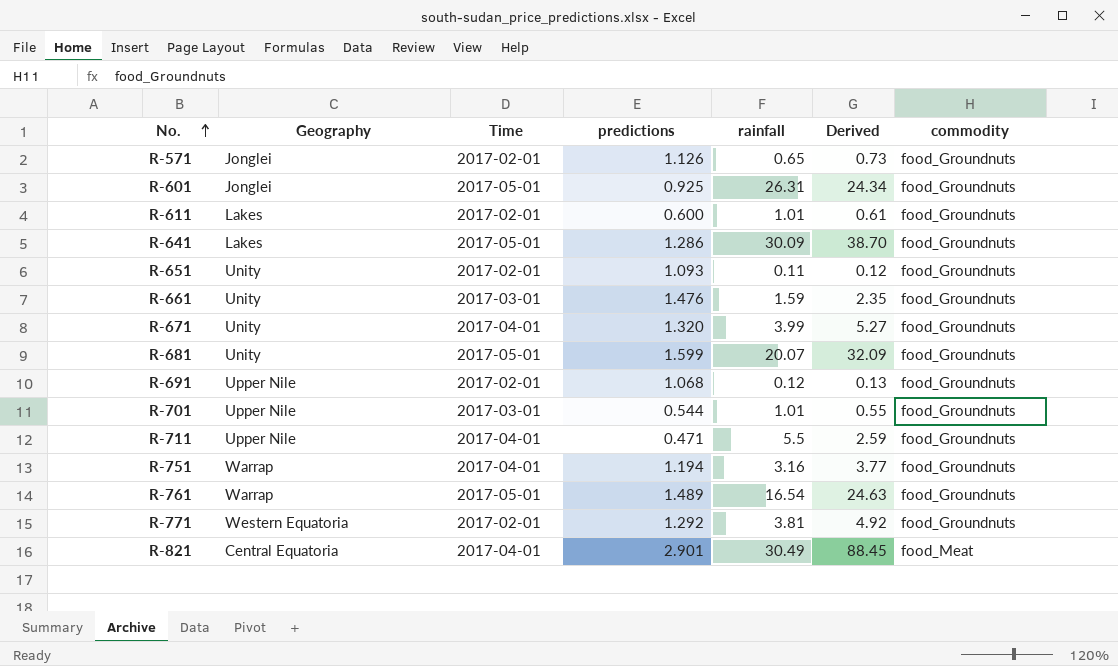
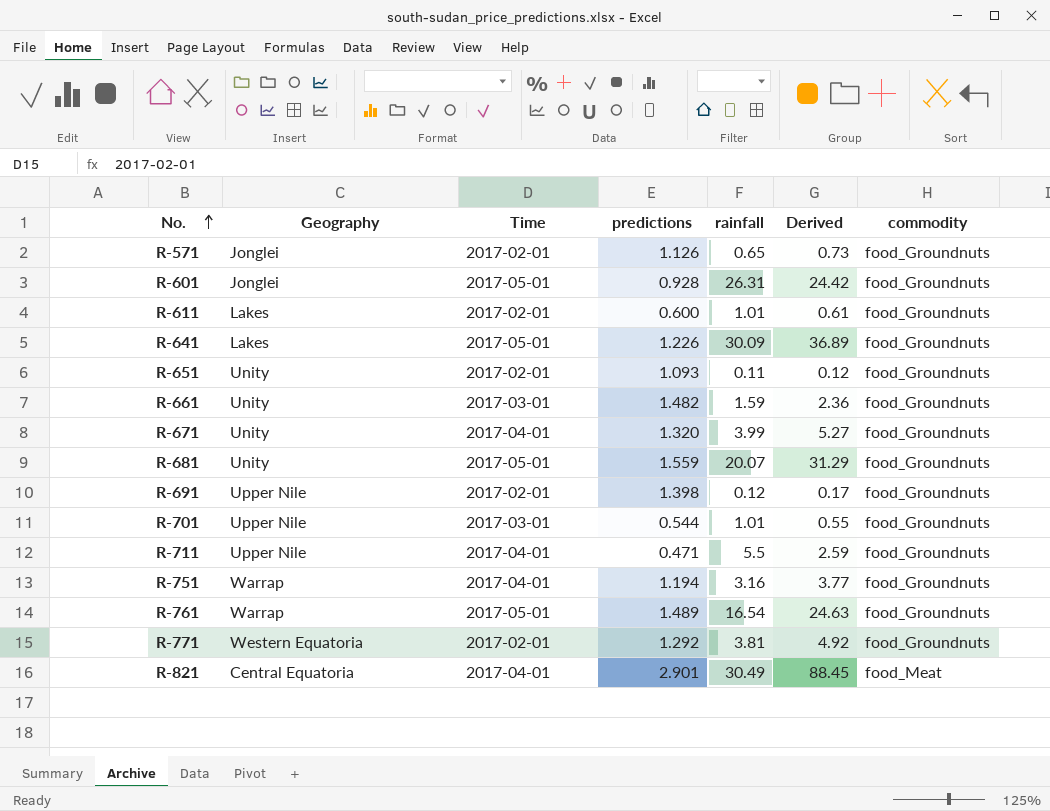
R-601 | predictions: 0.925 -> 0.928
R-601 | Derived: 24.34 -> 24.42
R-641 | predictions: 1.286 -> 1.226
R-641 | Derived: 38.70 -> 36.89
R-661 | predictions: 1.476 -> 1.482
R-661 | Derived: 2.35 -> 2.36
R-681 | predictions: 1.599 -> 1.559
R-681 | Derived: 32.09 -> 31.29
R-691 | predictions: 1.068 -> 1.398
R-691 | Derived: 0.13 -> 0.17

